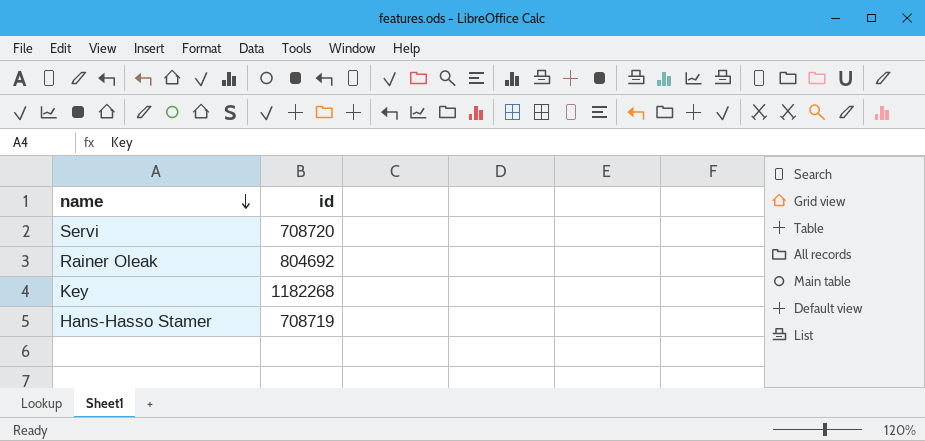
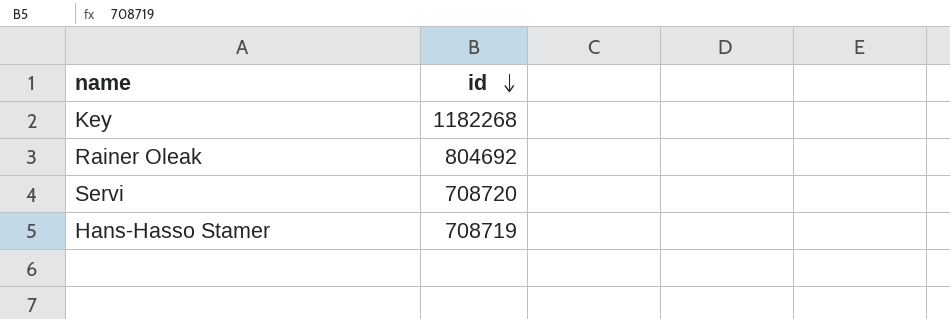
row order: name descending -> id descending

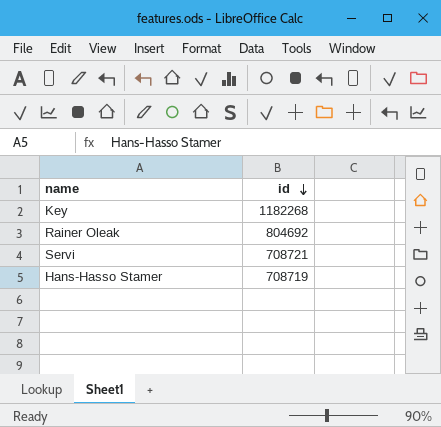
Servi | id: 708720 -> 708721

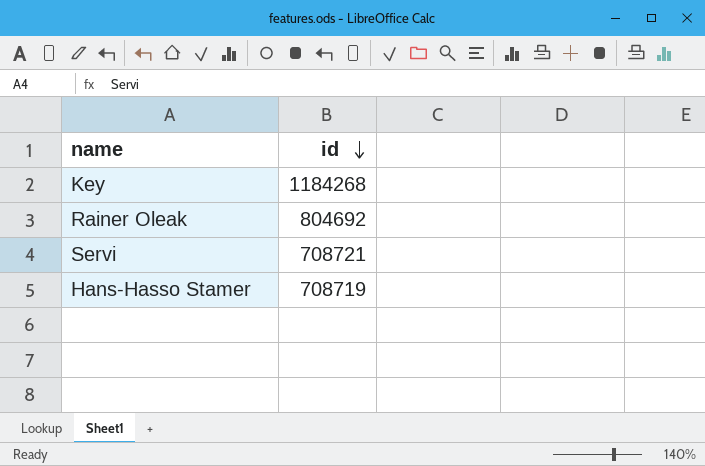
Key | id: 1182268 -> 1184268

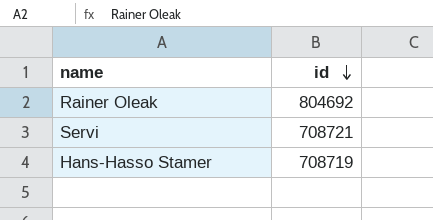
row Key: 1184268 -> none

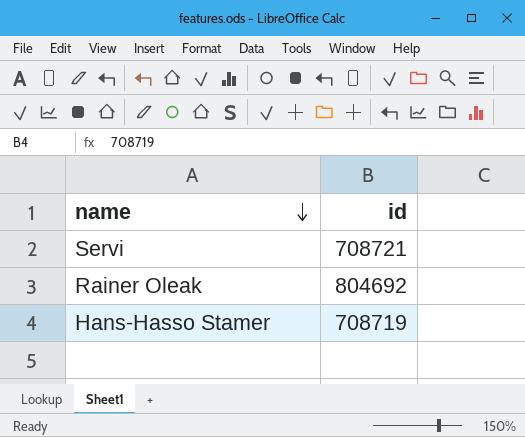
row order: id descending -> name descending

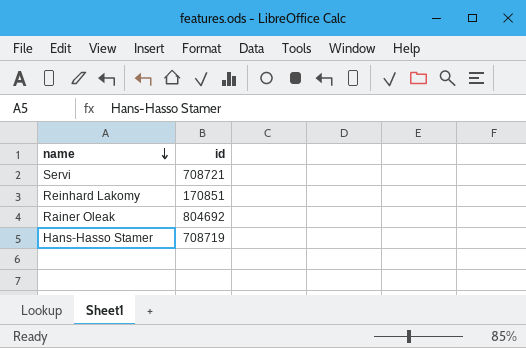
row Reinhard Lakomy: none -> 170851

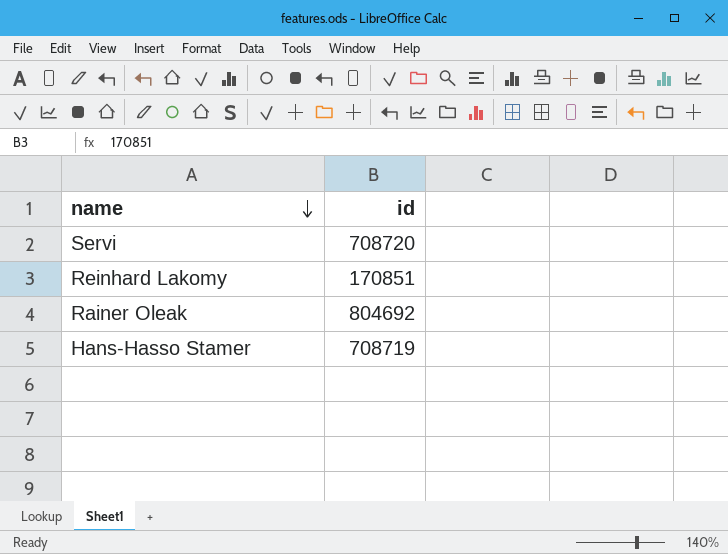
Servi | id: 708721 -> 708720

